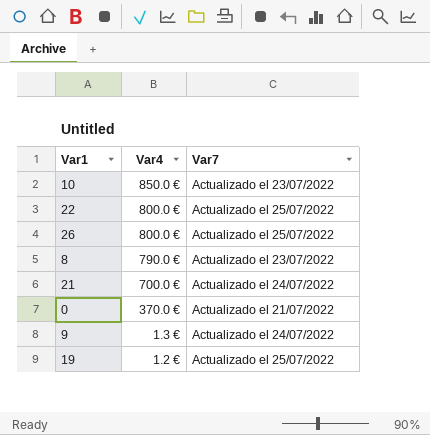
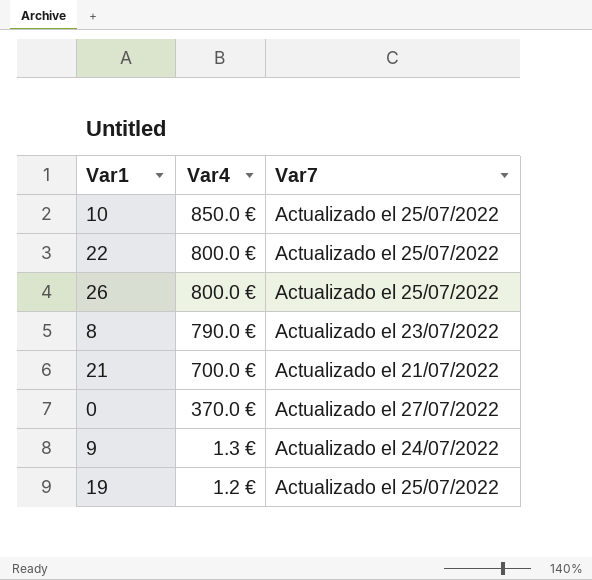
10 | Var7: Actualizado el 23/07/2022 -> Actualizado el 25/07/2022
21 | Var7: Actualizado el 24/07/2022 -> Actualizado el 21/07/2022
0 | Var7: Actualizado el 21/07/2022 -> Actualizado el 27/07/2022

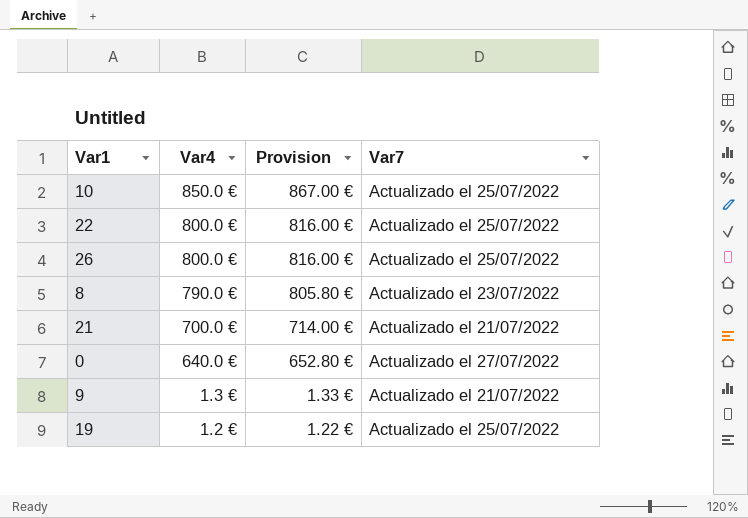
column Provision | formula: none -> [Var4] * 1.02
0 | Var4: 370.0 € -> 640.0 €
9 | Var7: Actualizado el 24/07/2022 -> Actualizado el 21/07/2022

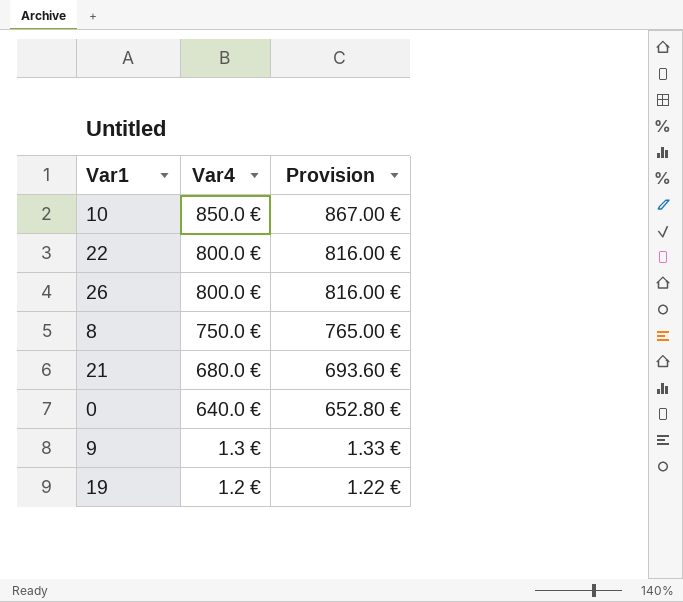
column Var7 | position: 4 -> none
8 | Var4: 790.0 € -> 750.0 €
8 | Provision: 805.80 € -> 765.00 €
21 | Var4: 700.0 € -> 680.0 €
21 | Provision: 714.00 € -> 693.60 €

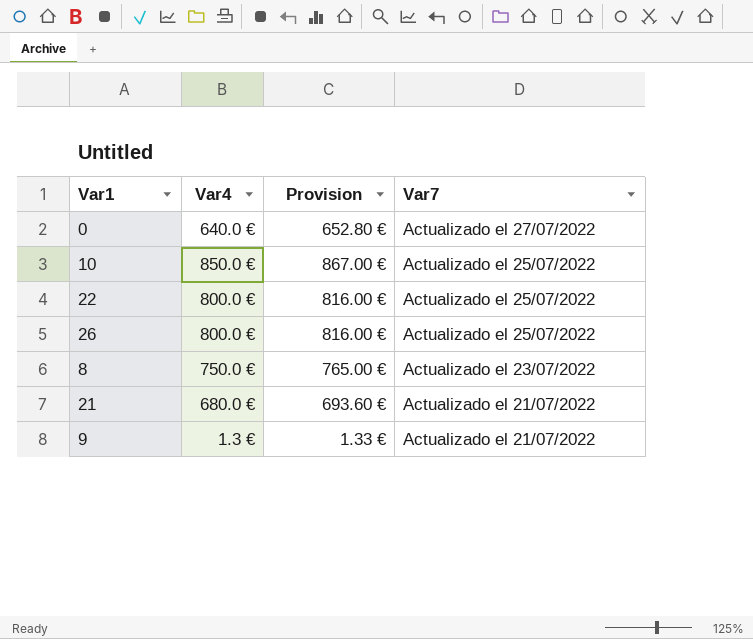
row order: Var4 descending -> Var7 descending
column Var7 | position: none -> 4
row 19: 1.2 € | 1.22 € -> none

